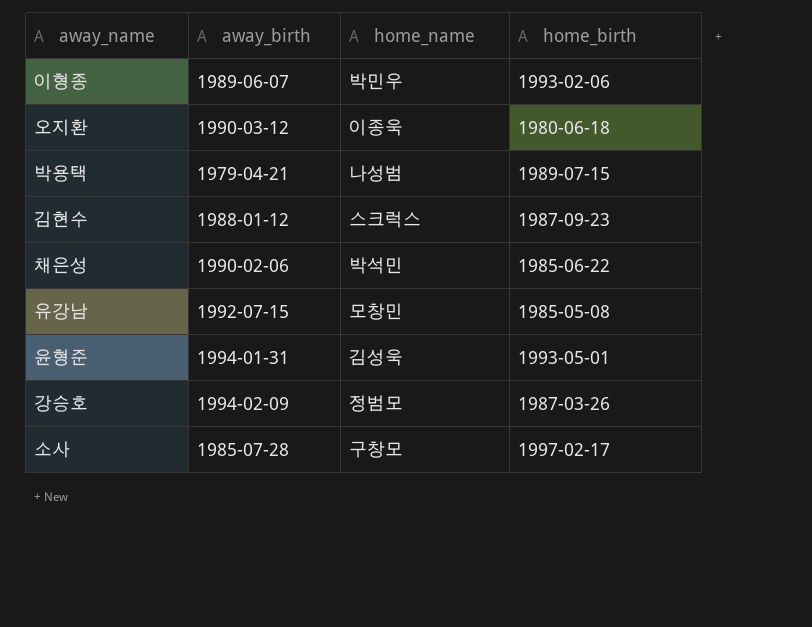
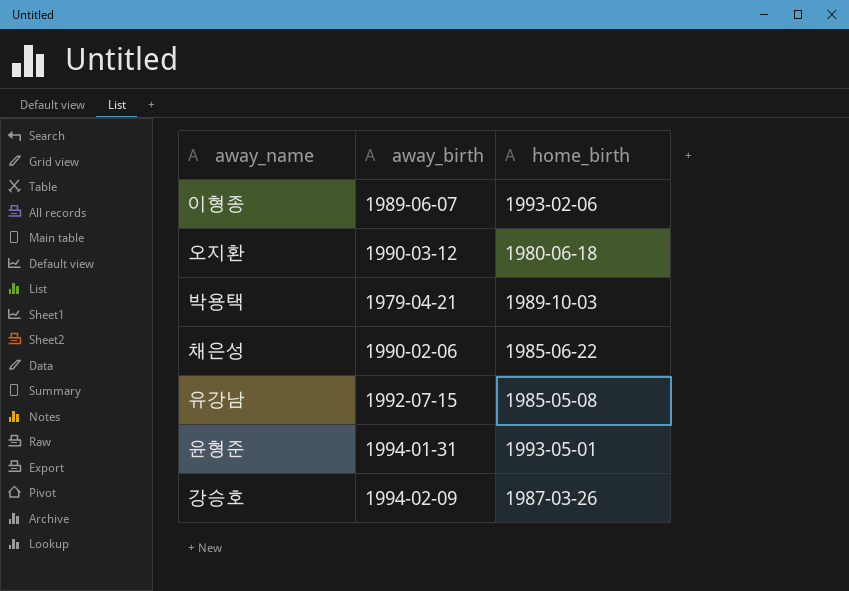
column home_name | position: 3 -> none
row 김현수: 1988-01-12 | 스크럭스 | 1987-09-23 -> none
row 소사: 1985-07-28 | 구창모 | 1997-02-17 -> none
박용택 | home_birth: 1989-07-15 -> 1989-10-03

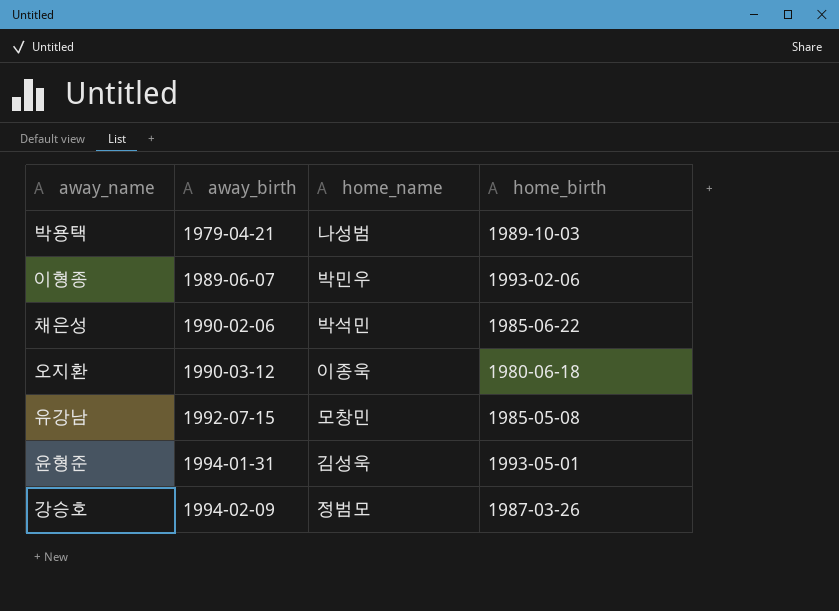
row order: none -> away_birth ascending
column home_name | position: none -> 3

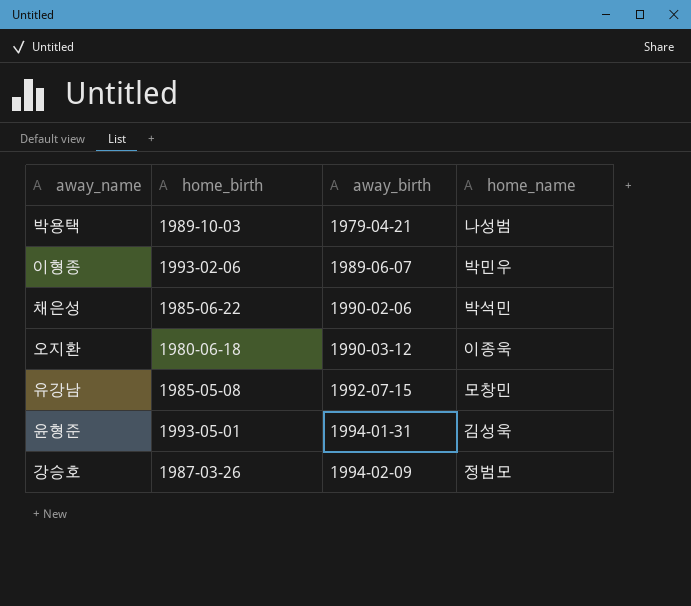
column home_birth | position: 4 -> 2

